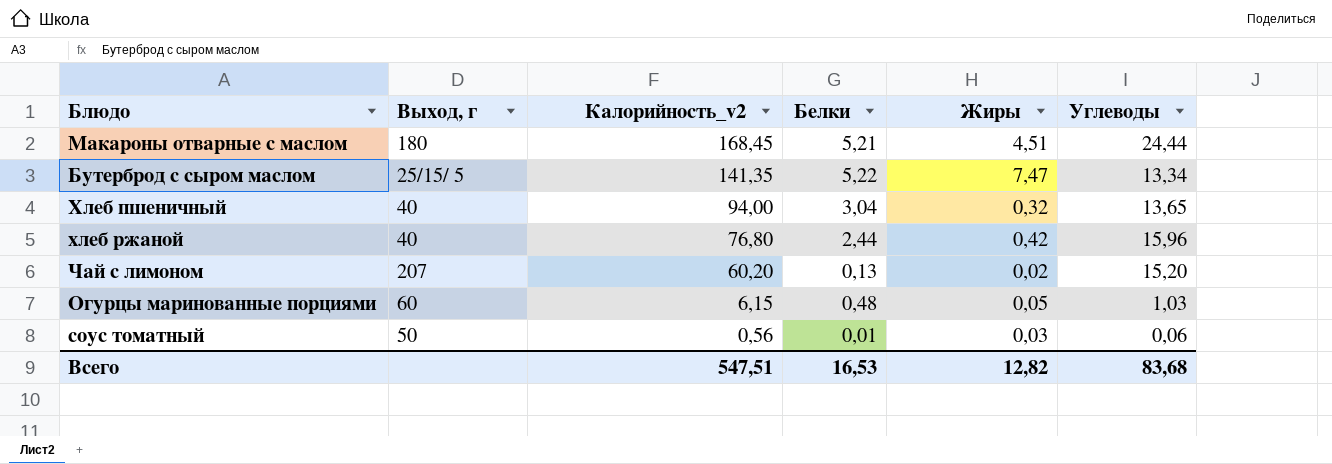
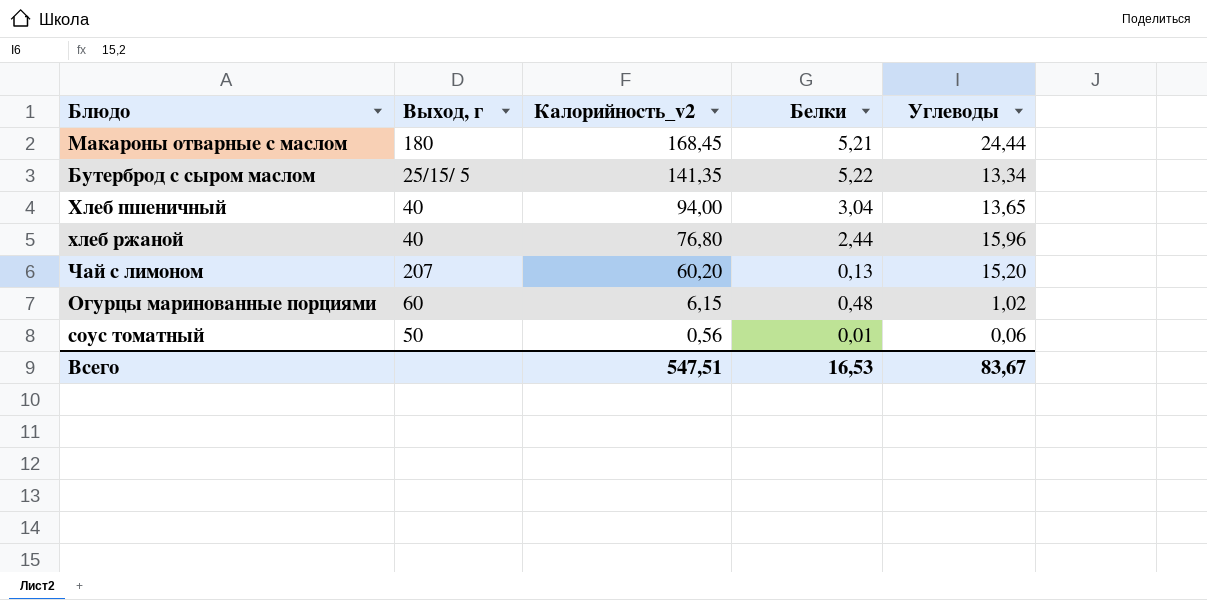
column Жиры | position: 5 -> none
Огурцы маринованные порциями | Углеводы: 1,03 -> 1,02
Всего | Углеводы: 83,68 -> 83,67

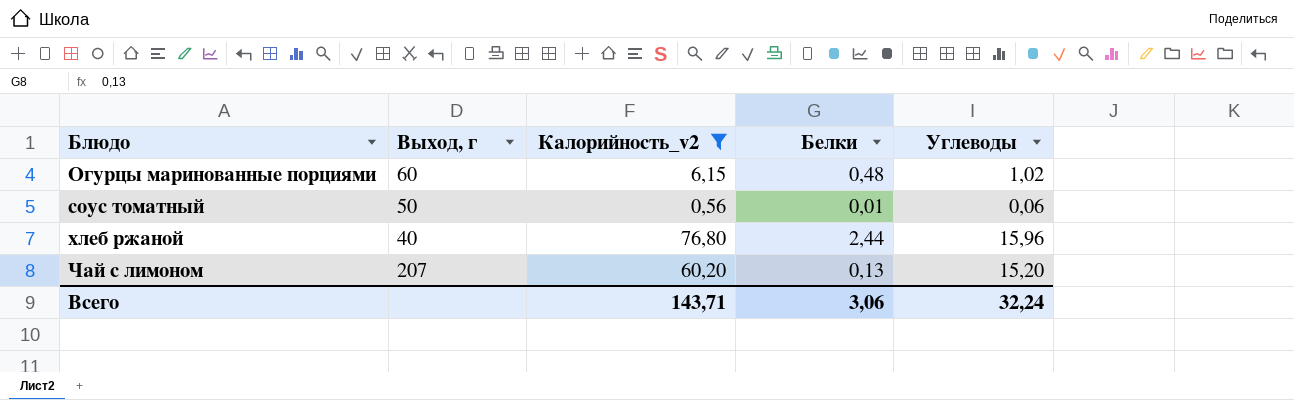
filter: none -> Калорийность_v2 <= 76,80
row order: Калорийность_v2 descending -> Блюдо ascending
Всего | Калорийность_v2: 547,51 -> 143,71
Всего | Белки: 16,53 -> 3,06
Всего | Углеводы: 83,67 -> 32,24

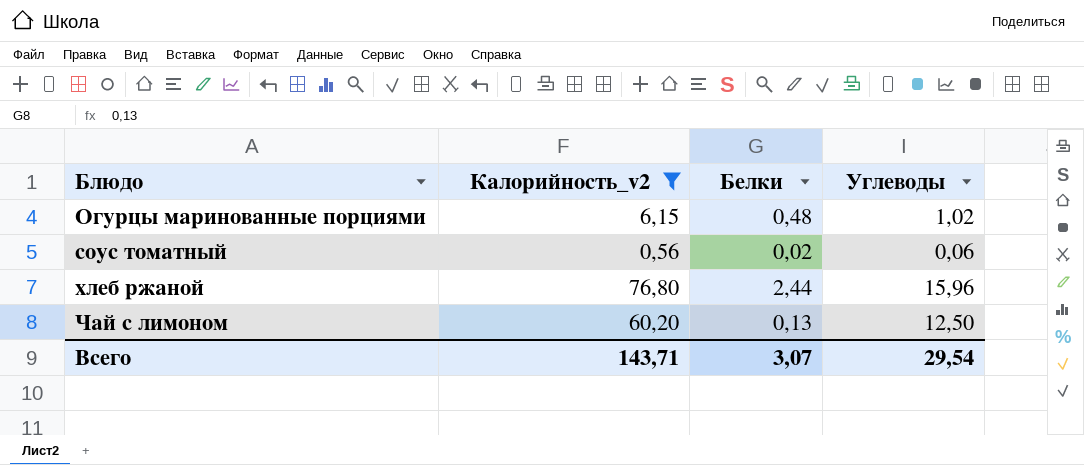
column Выход, г | position: 2 -> none
соус томатный | Белки: 0,01 -> 0,02
Чай с лимоном | Углеводы: 15,20 -> 12,50
Всего | Белки: 3,06 -> 3,07
Всего | Углеводы: 32,24 -> 29,54

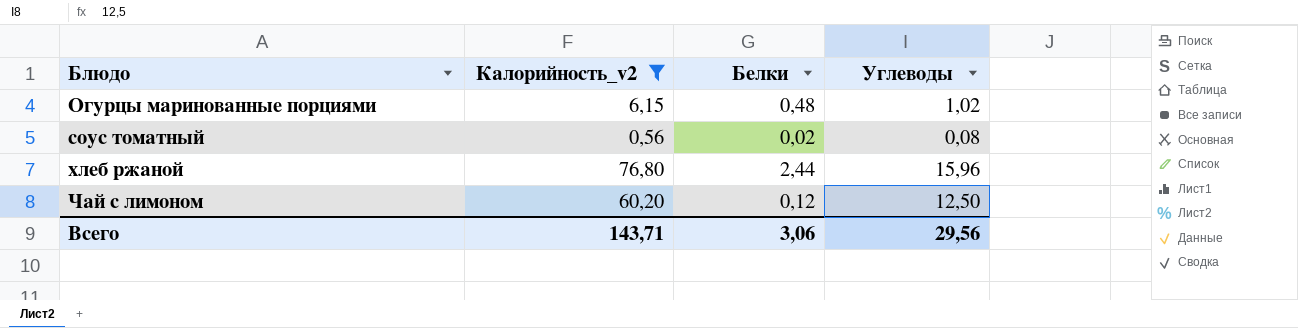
соус томатный | Углеводы: 0,06 -> 0,08
Чай с лимоном | Белки: 0,13 -> 0,12
Всего | Белки: 3,07 -> 3,06
Всего | Углеводы: 29,54 -> 29,56

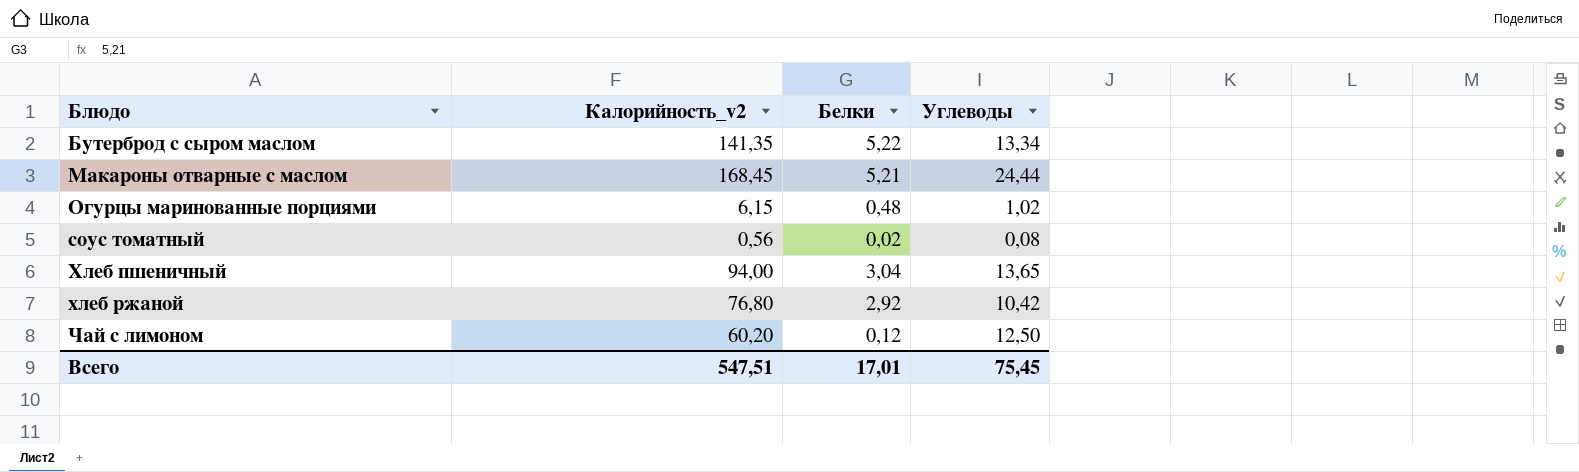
filter: Калорийность_v2 <= 76,80 -> none
хлеб ржаной | Белки: 2,44 -> 2,92
хлеб ржаной | Углеводы: 15,96 -> 10,42
Всего | Калорийность_v2: 143,71 -> 547,51
Всего | Белки: 3,06 -> 17,01
Всего | Углеводы: 29,56 -> 75,45

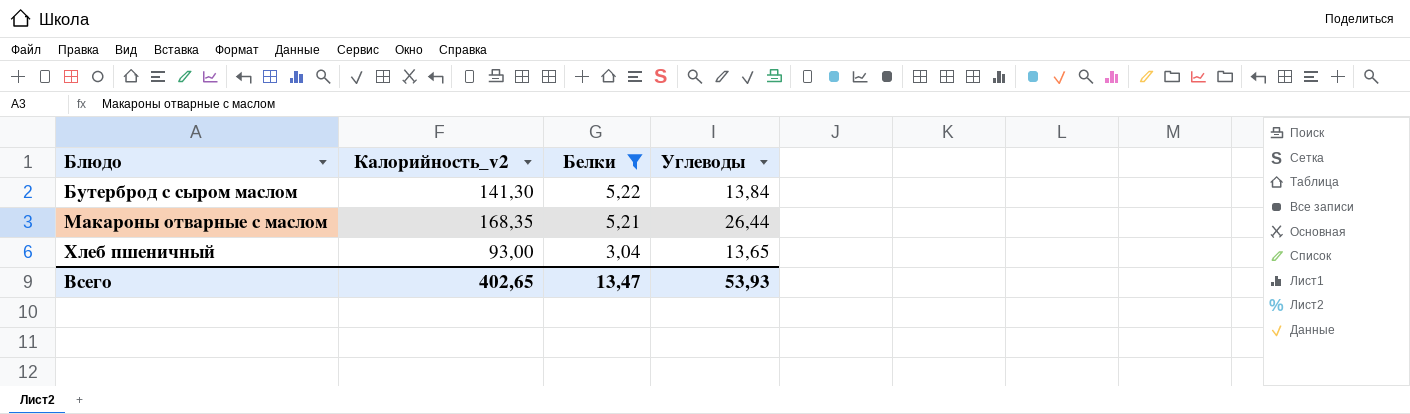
filter: none -> Белки >= 3,04
Бутерброд с сыром маслом | Калорийность_v2: 141,35 -> 141,30
Бутерброд с сыром маслом | Углеводы: 13,34 -> 13,84
Макароны отварные с маслом | Калорийность_v2: 168,45 -> 168,35
Макароны отварные с маслом | Углеводы: 24,44 -> 26,44
Хлеб пшеничный | Калорийность_v2: 94,00 -> 93,00
Всего | Калорийность_v2: 547,51 -> 402,65
Всего | Белки: 17,01 -> 13,47
Всего | Углеводы: 75,45 -> 53,93

